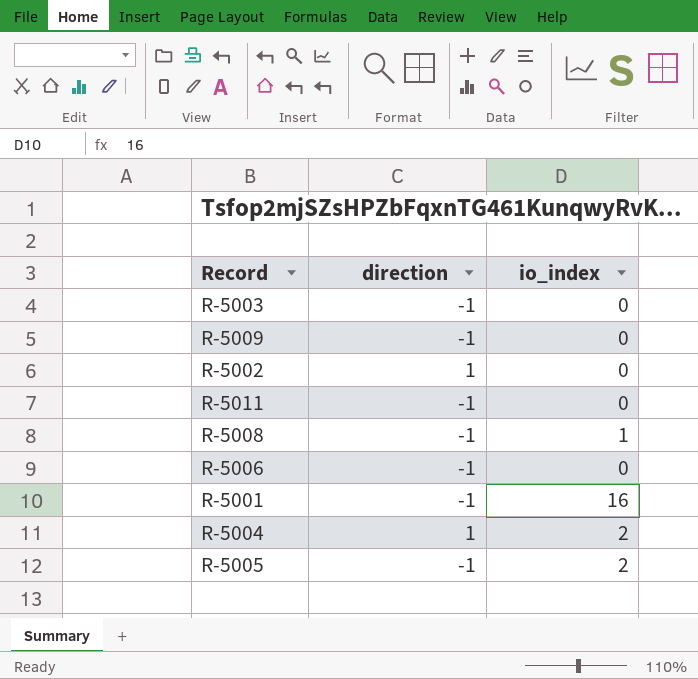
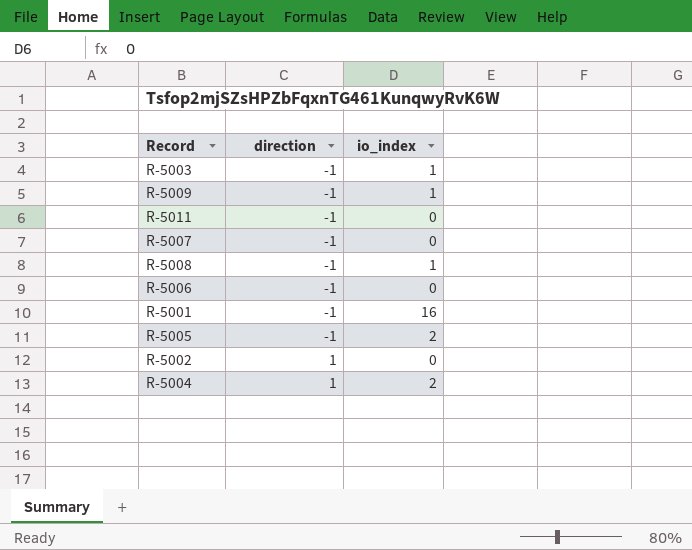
row order: none -> direction ascending
R-5003 | io_index: 0 -> 1
R-5009 | io_index: 0 -> 1
row R-5007: none -> -1 | 0

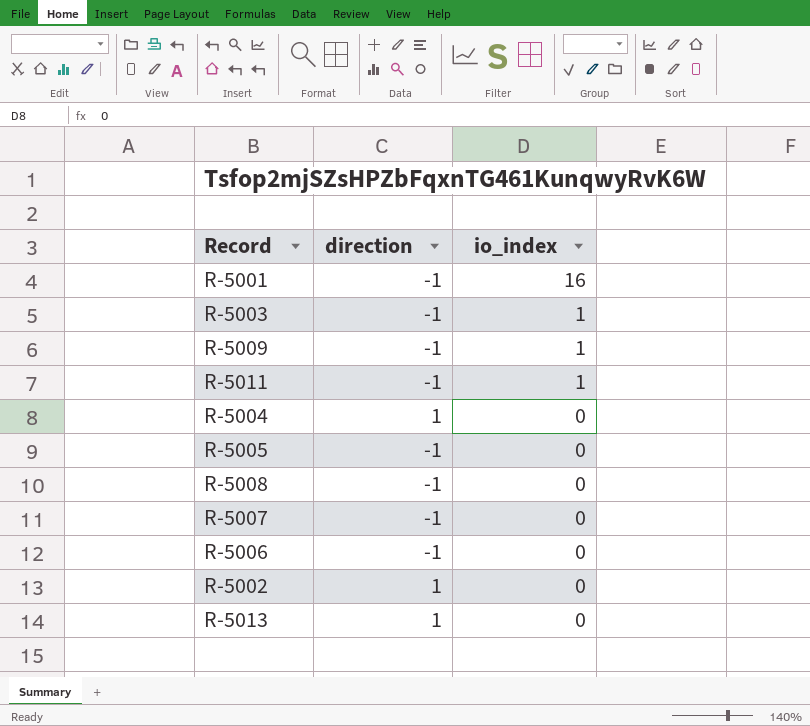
row order: direction ascending -> io_index descending
R-5011 | io_index: 0 -> 1
R-5004 | io_index: 2 -> 0
R-5005 | io_index: 2 -> 0
R-5008 | io_index: 1 -> 0
row R-5013: none -> 1 | 0

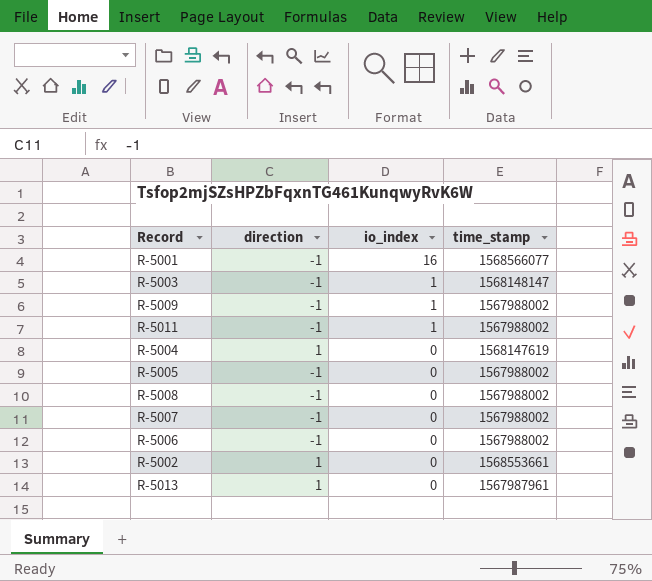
column time_stamp | position: none -> 4

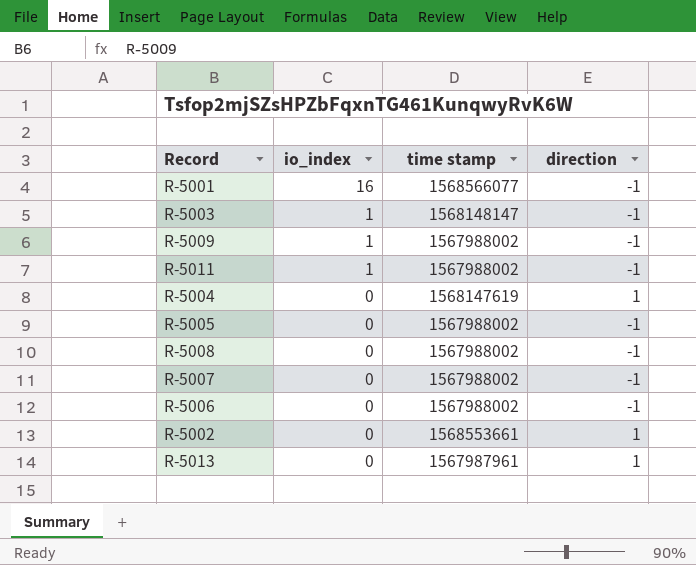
column name: time_stamp -> time stamp
column direction | position: 2 -> 4

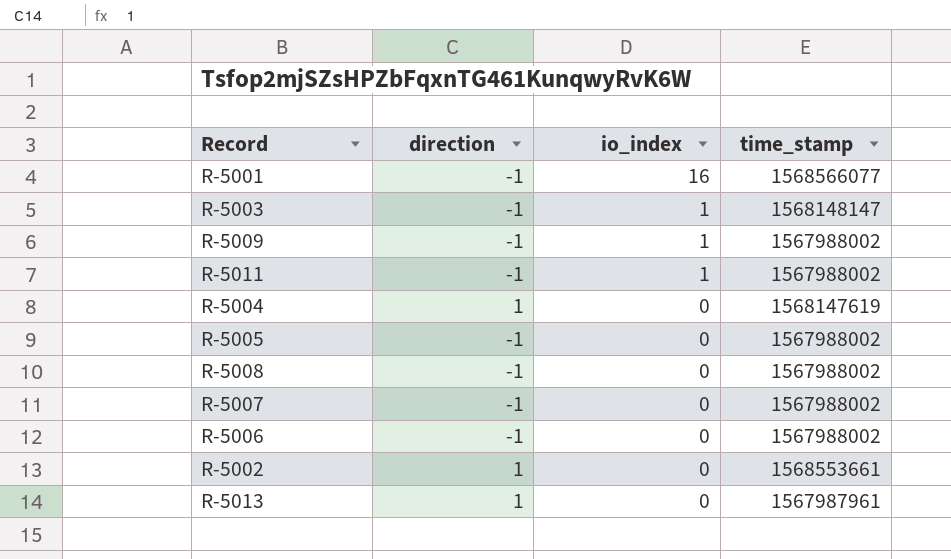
column direction | position: 4 -> 2
column name: time stamp -> time_stamp

